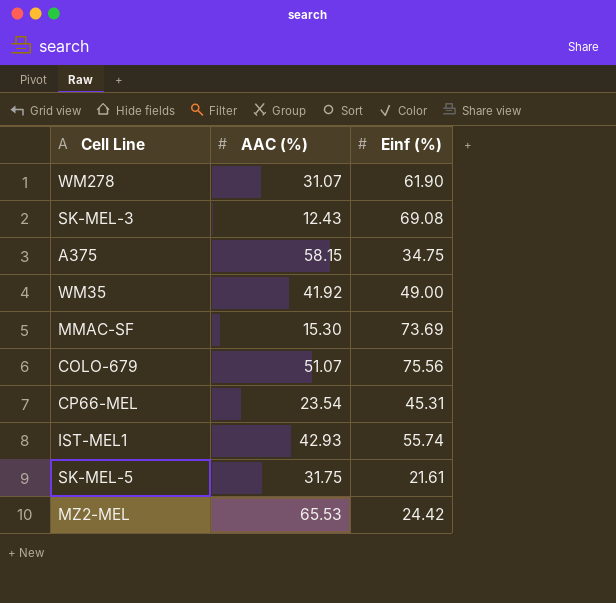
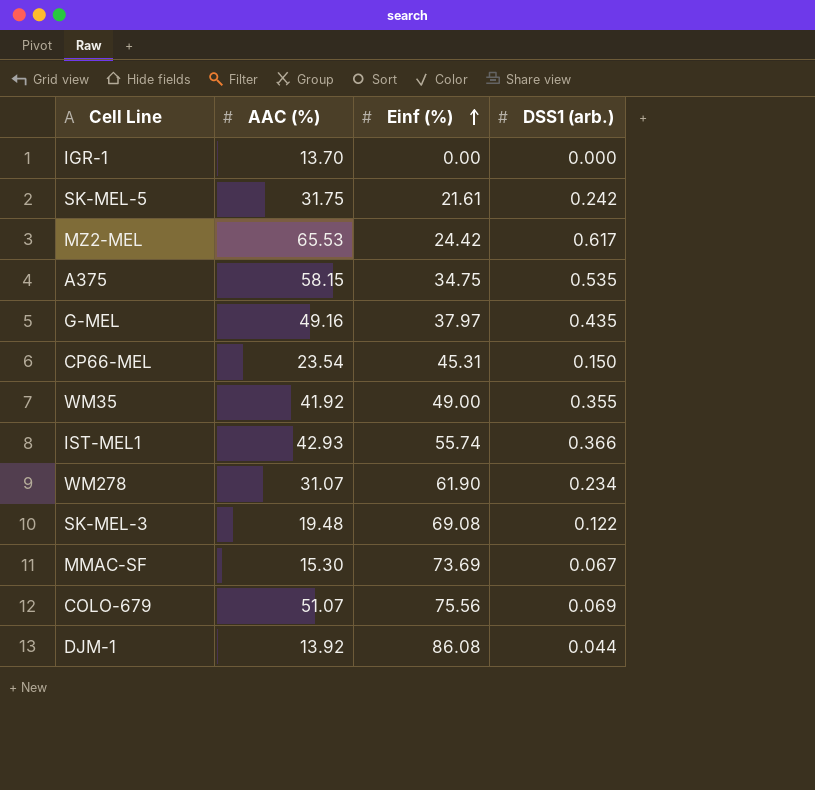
row order: none -> Einf (%) ascending
column DSS1 (arb.) | position: none -> 4
row IGR-1: none -> 13.70 | 0.00 | 0.000
row G-MEL: none -> 49.16 | 37.97 | 0.435
SK-MEL-3 | AAC (%): 12.43 -> 19.48
row DJM-1: none -> 13.92 | 86.08 | 0.044

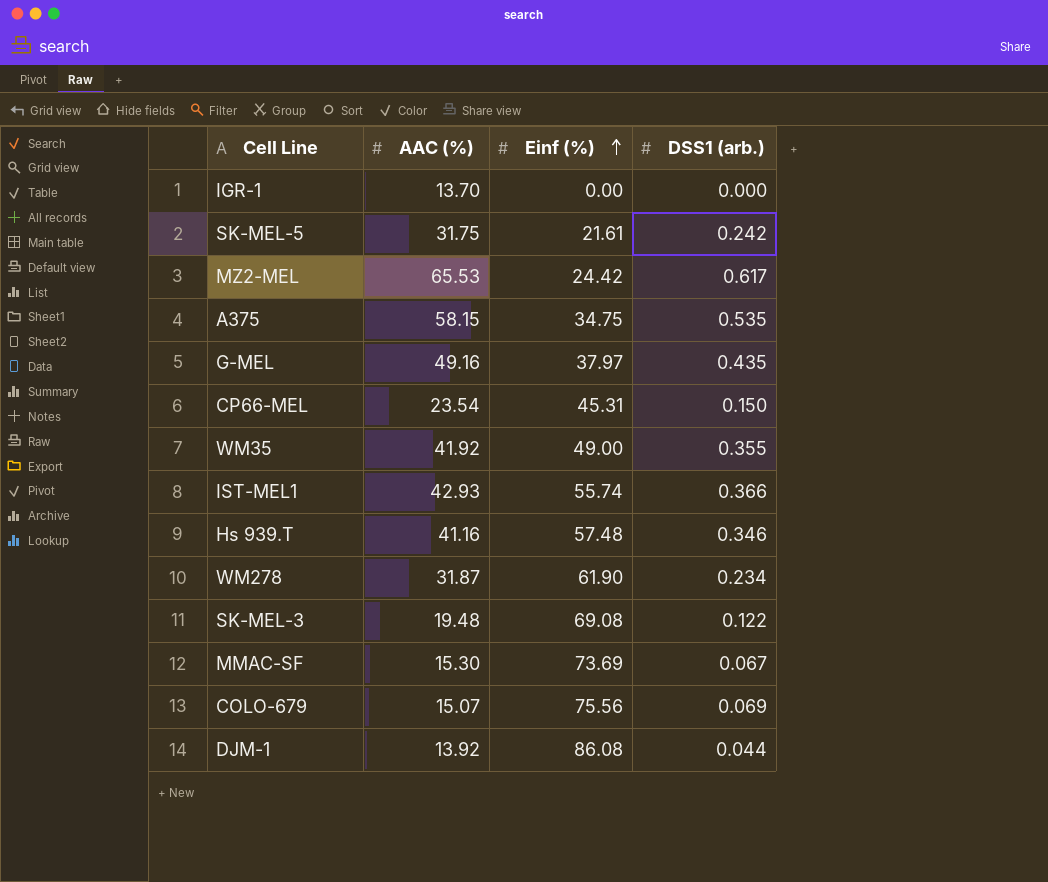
row Hs 939.T: none -> 41.16 | 57.48 | 0.346
WM278 | AAC (%): 31.07 -> 31.87
COLO-679 | AAC (%): 51.07 -> 15.07

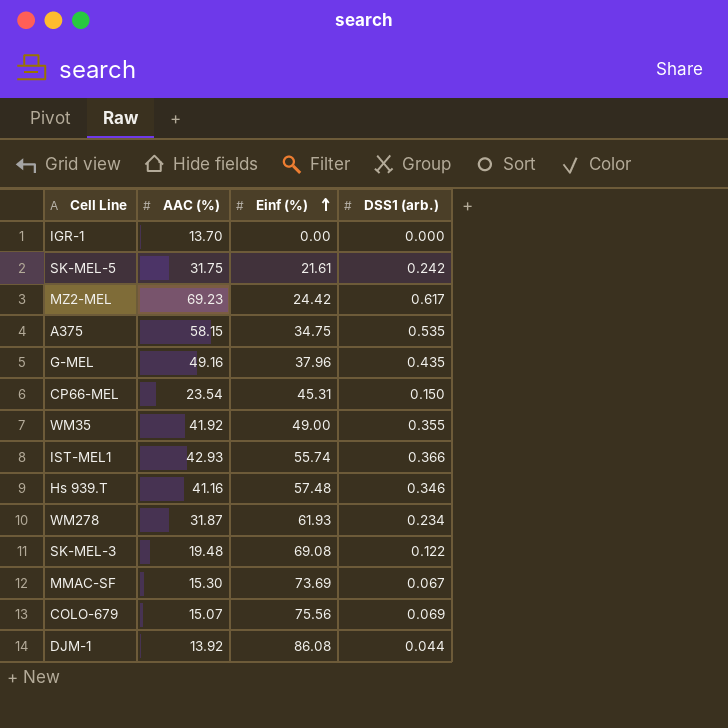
MZ2-MEL | AAC (%): 65.53 -> 69.23
G-MEL | Einf (%): 37.97 -> 37.96
WM278 | Einf (%): 61.90 -> 61.93

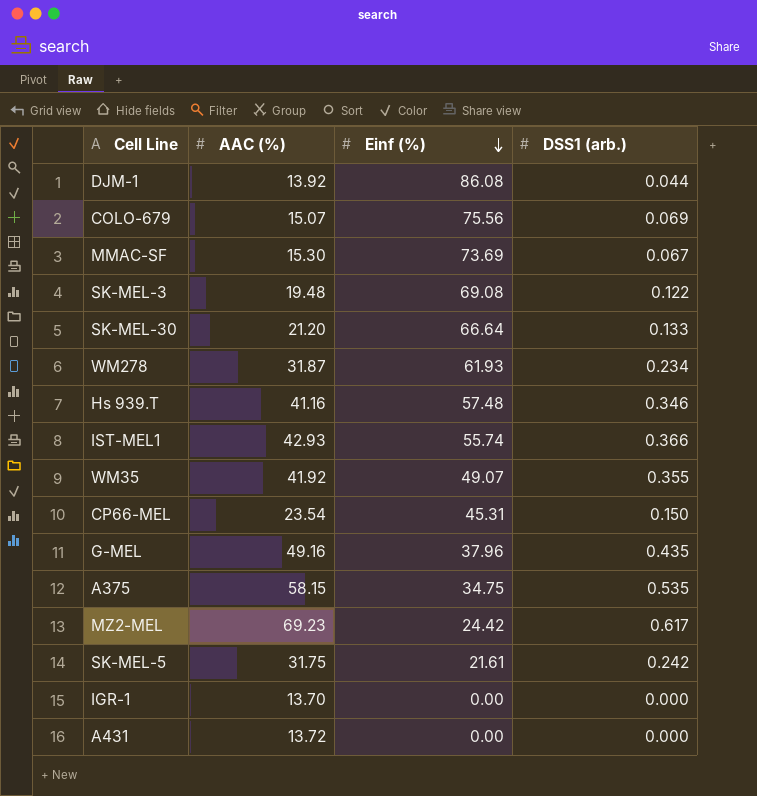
row order: Einf (%) ascending -> Einf (%) descending
row SK-MEL-30: none -> 21.20 | 66.64 | 0.133
WM35 | Einf (%): 49.00 -> 49.07
row A431: none -> 13.72 | 0.00 | 0.000

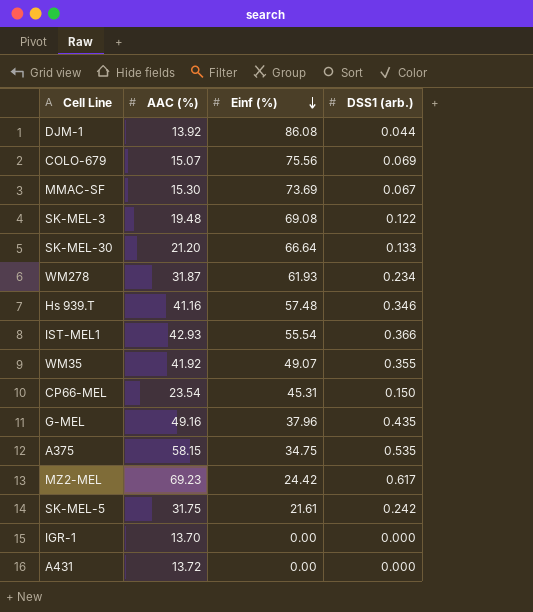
IST-MEL1 | Einf (%): 55.74 -> 55.54

